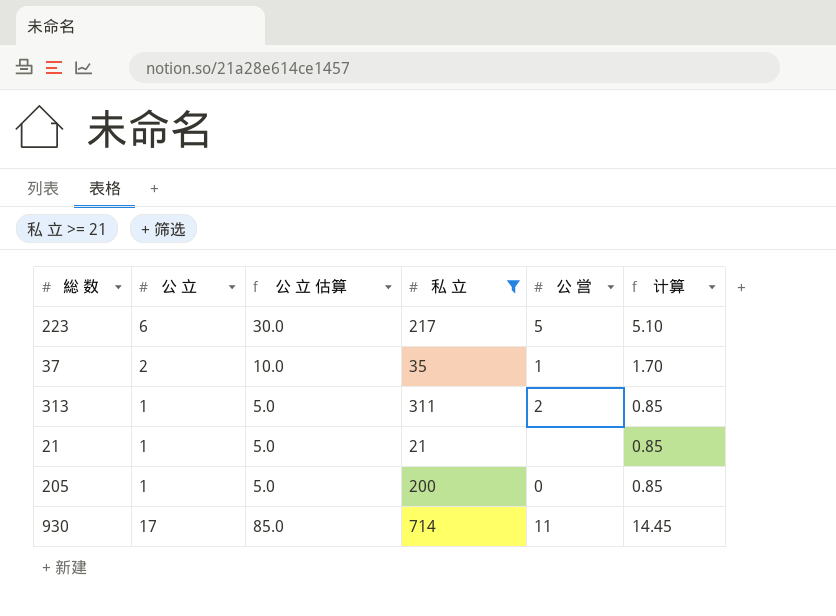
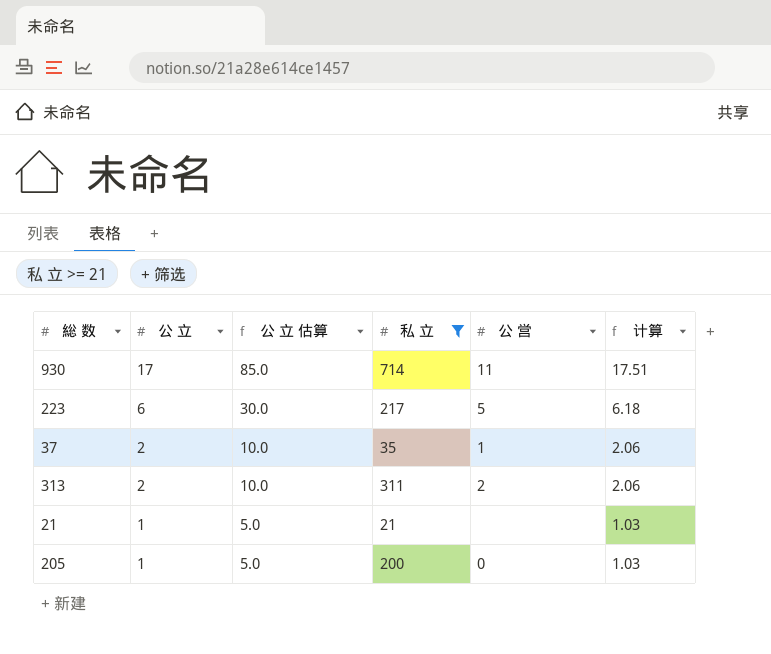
row order: none -> 公 立 descending
column 计算 | formula: [公 立] * 0.85 -> [公 立] * 1.03
313 | 公 立: 1 -> 2
313 | 公 立 估算: 5.0 -> 10.0

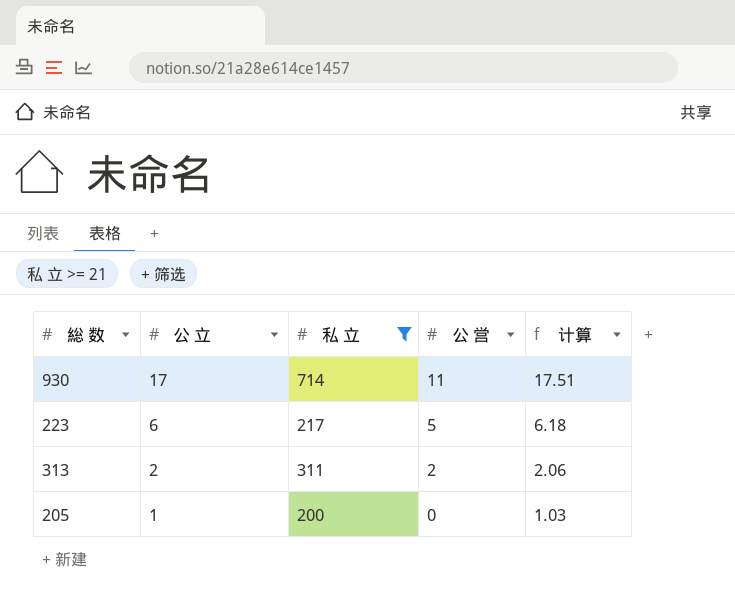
column 公 立 估算 | formula: [公 立] * 5 -> none
row 37: 2 | 10.0 | 35 | 1 | 2.06 -> none
row 21: 1 | 5.0 | 21 | none | 1.03 -> none

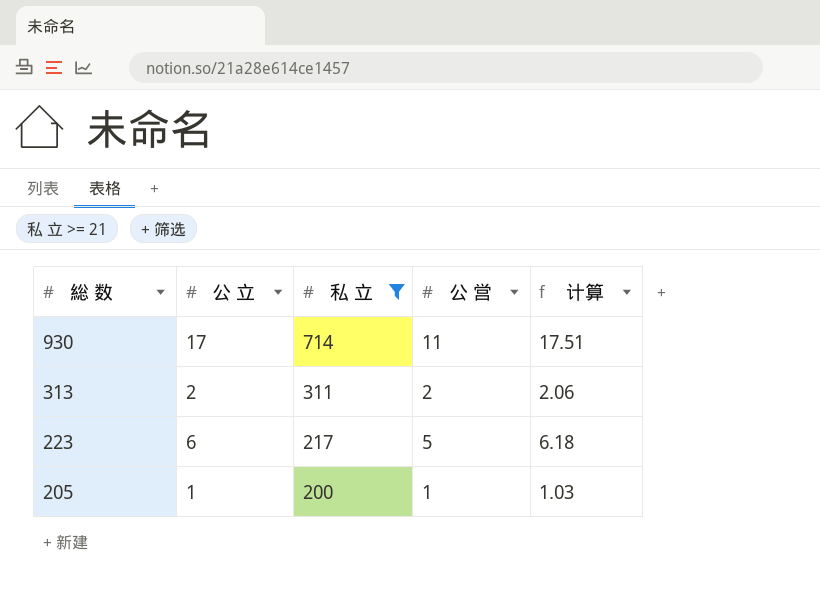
row order: 公 立 descending -> 総 数 descending
205 | 公 営: 0 -> 1

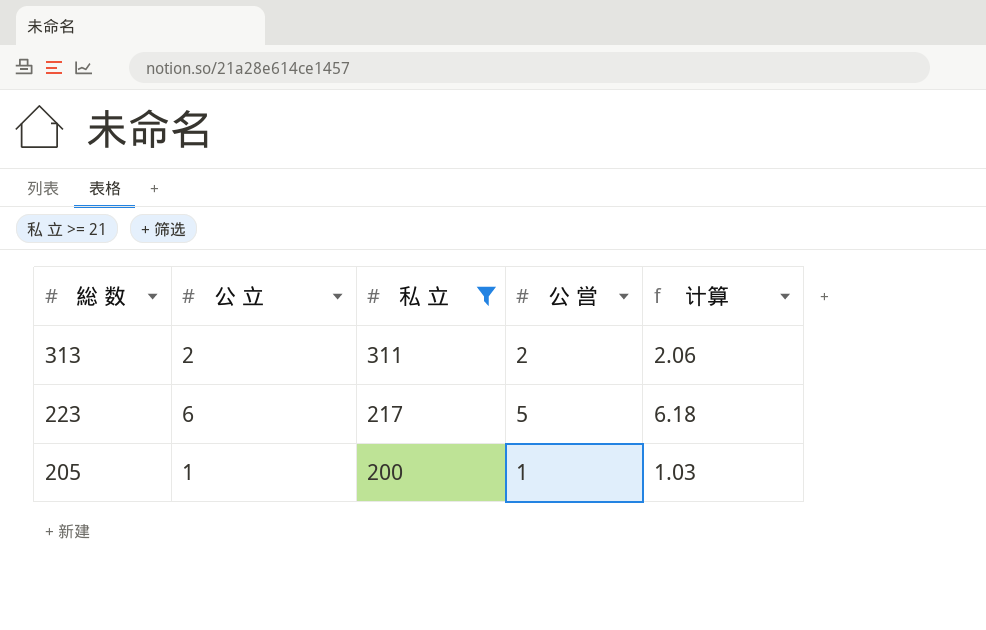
row 930: 17 | 714 | 11 | 17.51 -> none

